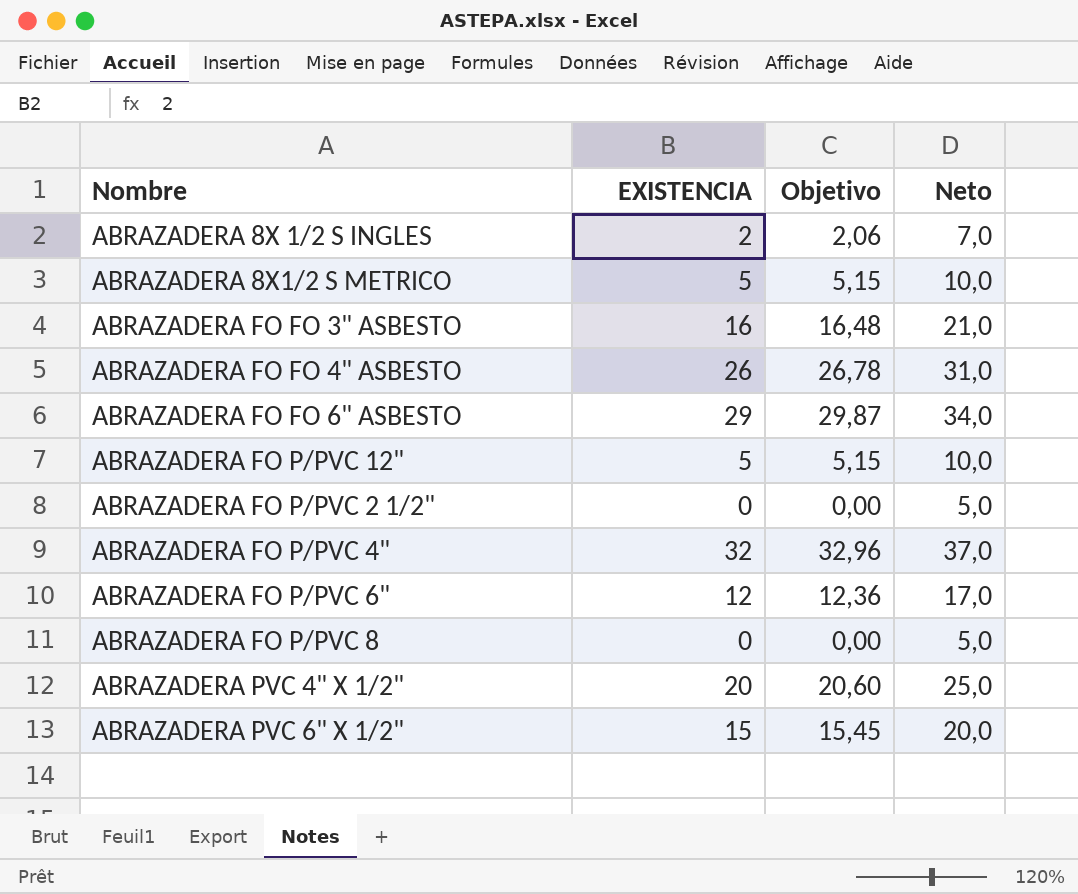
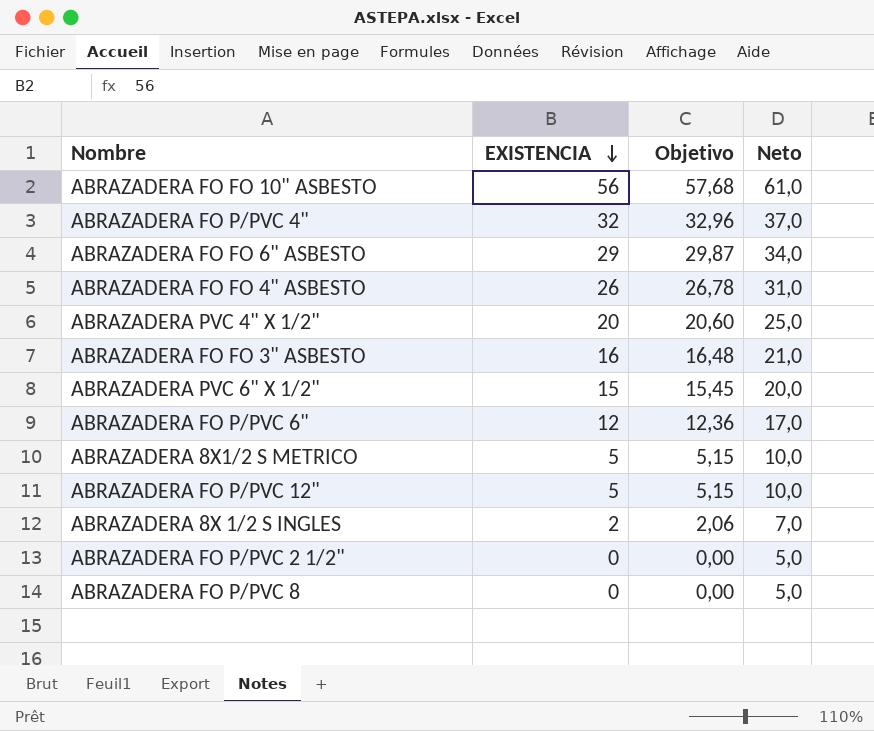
row order: none -> EXISTENCIA descending
row ABRAZADERA FO FO 10" ASBESTO: none -> 56 | 57,68 | 61,0

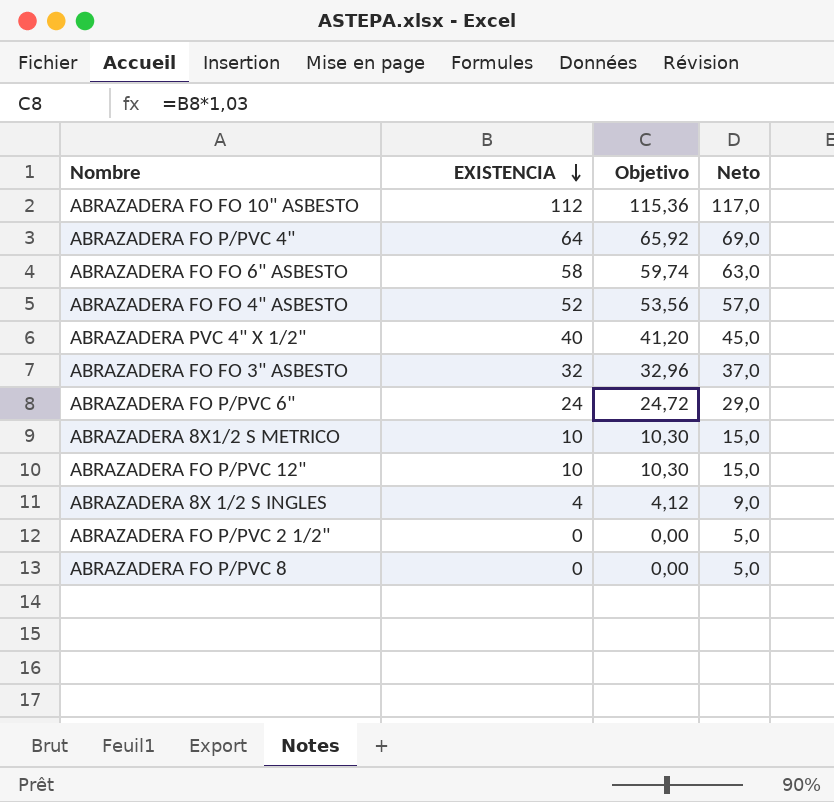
row ABRAZADERA PVC 6" X 1/2": 15 | 15,45 | 20,0 -> none
ABRAZADERA FO FO 10" ASBESTO | EXISTENCIA: 56 -> 112
ABRAZADERA FO FO 10" ASBESTO | Objetivo: 57,68 -> 115,36
ABRAZADERA FO FO 10" ASBESTO | Neto: 61,0 -> 117,0
ABRAZADERA FO P/PVC 4" | EXISTENCIA: 32 -> 64
ABRAZADERA FO P/PVC 4" | Objetivo: 32,96 -> 65,92
ABRAZADERA FO P/PVC 4" | Neto: 37,0 -> 69,0
ABRAZADERA FO FO 6" ASBESTO | EXISTENCIA: 29 -> 58
ABRAZADERA FO FO 6" ASBESTO | Objetivo: 29,87 -> 59,74
ABRAZADERA FO FO 6" ASBESTO | Neto: 34,0 -> 63,0
ABRAZADERA FO FO 4" ASBESTO | EXISTENCIA: 26 -> 52
ABRAZADERA FO FO 4" ASBESTO | Objetivo: 26,78 -> 53,56
ABRAZADERA FO FO 4" ASBESTO | Neto: 31,0 -> 57,0
ABRAZADERA PVC 4" X 1/2" | EXISTENCIA: 20 -> 40
ABRAZADERA PVC 4" X 1/2" | Objetivo: 20,60 -> 41,20
ABRAZADERA PVC 4" X 1/2" | Neto: 25,0 -> 45,0
ABRAZADERA FO FO 3" ASBESTO | EXISTENCIA: 16 -> 32
ABRAZADERA FO FO 3" ASBESTO | Objetivo: 16,48 -> 32,96
ABRAZADERA FO FO 3" ASBESTO | Neto: 21,0 -> 37,0
ABRAZADERA FO P/PVC 6" | EXISTENCIA: 12 -> 24
ABRAZADERA FO P/PVC 6" | Objetivo: 12,36 -> 24,72
ABRAZADERA FO P/PVC 6" | Neto: 17,0 -> 29,0
ABRAZADERA 8X1/2 S METRICO | EXISTENCIA: 5 -> 10
ABRAZADERA 8X1/2 S METRICO | Objetivo: 5,15 -> 10,30
ABRAZADERA 8X1/2 S METRICO | Neto: 10,0 -> 15,0
ABRAZADERA FO P/PVC 12" | EXISTENCIA: 5 -> 10
ABRAZADERA FO P/PVC 12" | Objetivo: 5,15 -> 10,30
ABRAZADERA FO P/PVC 12" | Neto: 10,0 -> 15,0
ABRAZADERA 8X 1/2 S INGLES | EXISTENCIA: 2 -> 4
ABRAZADERA 8X 1/2 S INGLES | Objetivo: 2,06 -> 4,12
ABRAZADERA 8X 1/2 S INGLES | Neto: 7,0 -> 9,0

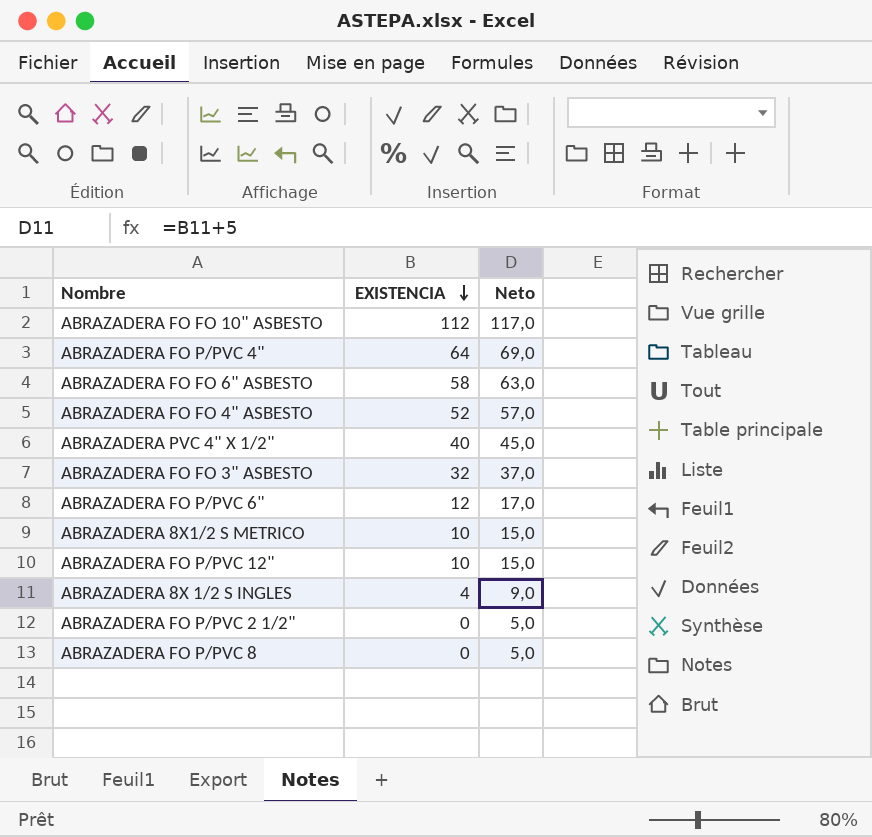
column Objetivo | formula: [EXISTENCIA] * 1,03 -> none
ABRAZADERA FO P/PVC 6" | EXISTENCIA: 24 -> 12
ABRAZADERA FO P/PVC 6" | Neto: 29,0 -> 17,0

